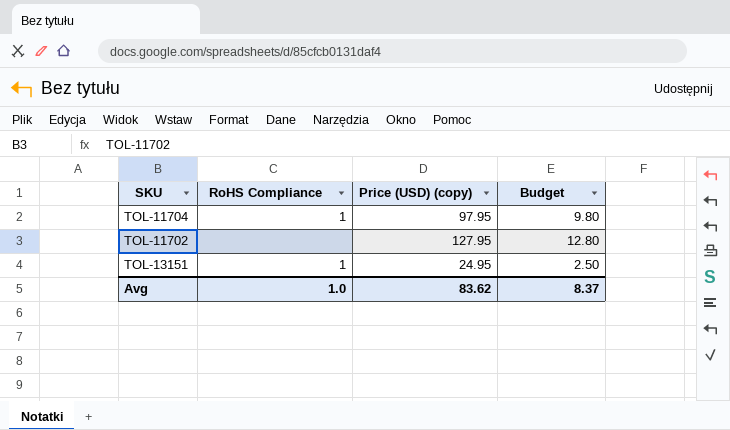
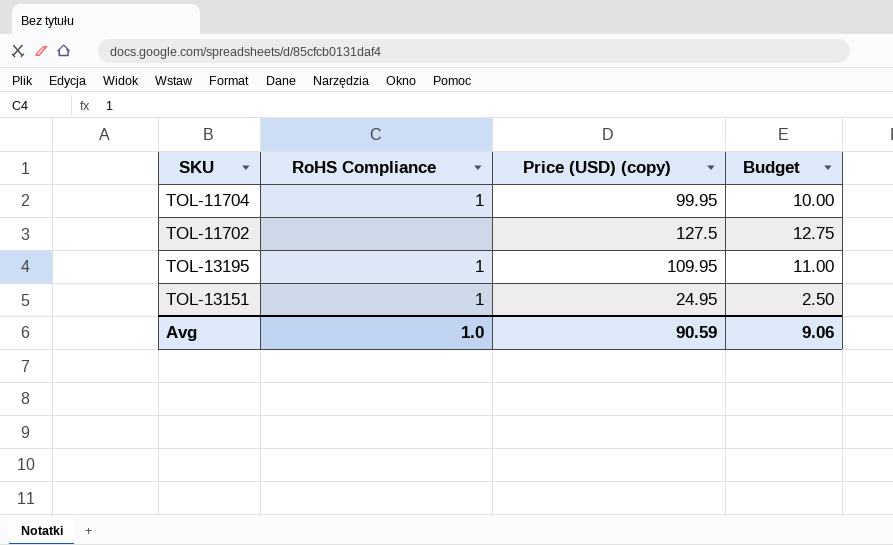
TOL-11704 | Price (USD) (copy): 97.95 -> 99.95
TOL-11704 | Budget: 9.80 -> 10.00
TOL-11702 | Price (USD) (copy): 127.95 -> 127.5
TOL-11702 | Budget: 12.80 -> 12.75
row TOL-13195: none -> 1 | 109.95 | 11.00
Avg | Price (USD) (copy): 83.62 -> 90.59
Avg | Budget: 8.37 -> 9.06

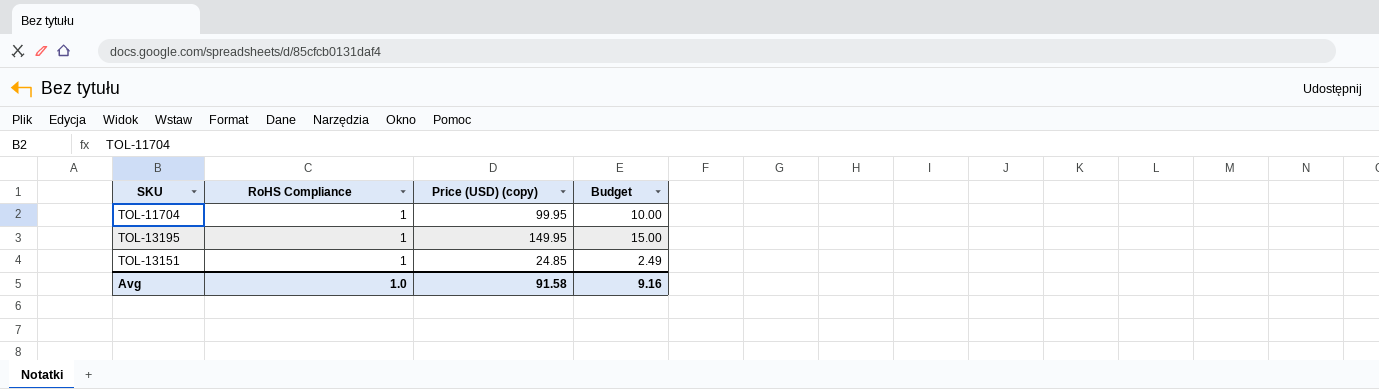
row TOL-11702: none | 127.5 | 12.75 -> none
TOL-13195 | Price (USD) (copy): 109.95 -> 149.95
TOL-13195 | Budget: 11.00 -> 15.00
TOL-13151 | Price (USD) (copy): 24.95 -> 24.85
TOL-13151 | Budget: 2.50 -> 2.49
Avg | Price (USD) (copy): 90.59 -> 91.58
Avg | Budget: 9.06 -> 9.16

